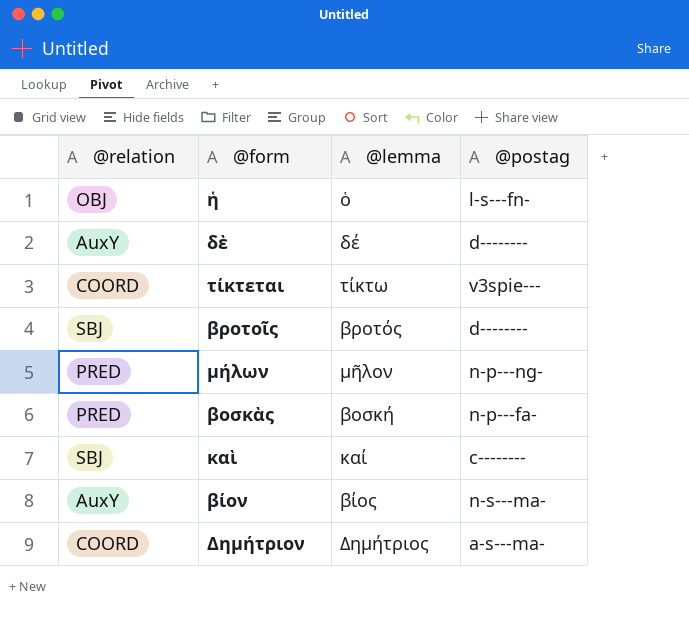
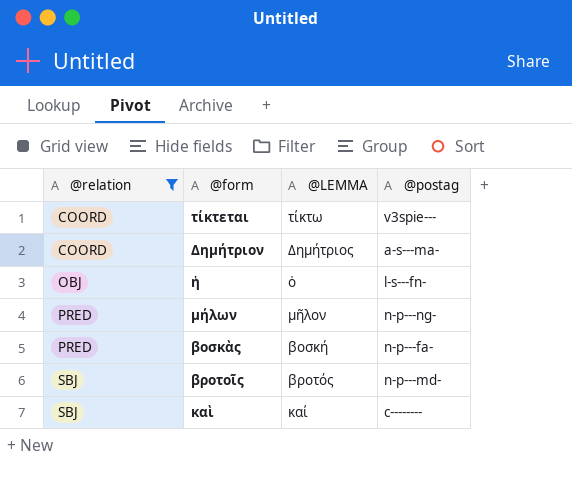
filter: none -> @relation != AuxY
row order: none -> @relation ascending
column name: @lemma -> @LEMMA
βροτοῖς | @postag: d-------- -> n-p---md-

